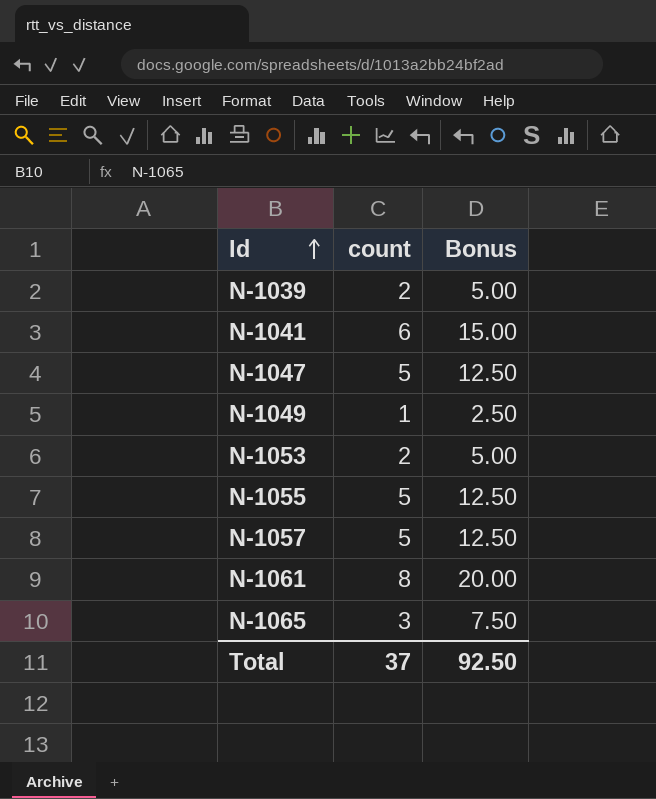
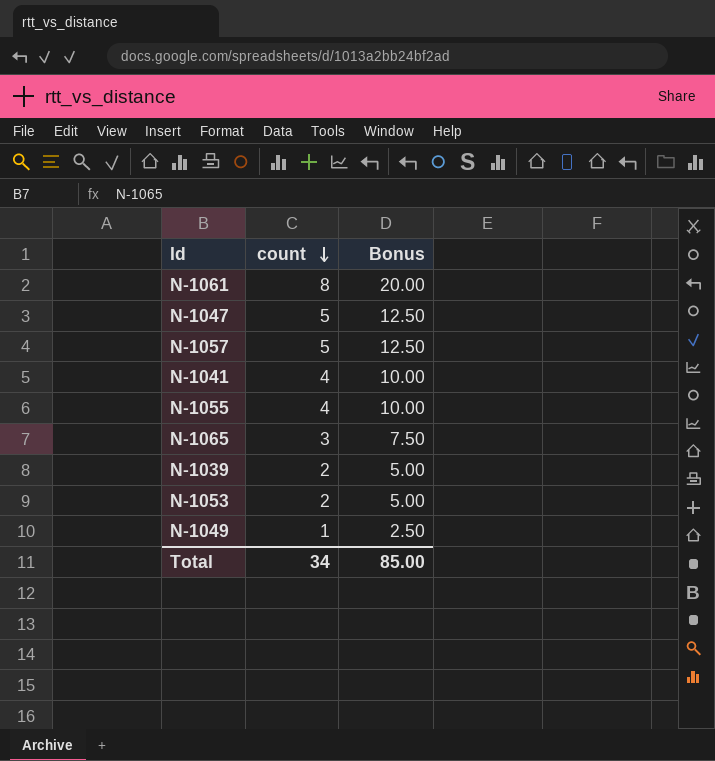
row order: Id ascending -> count descending
N-1041 | count: 6 -> 4
N-1041 | Bonus: 15.00 -> 10.00
N-1055 | count: 5 -> 4
N-1055 | Bonus: 12.50 -> 10.00
Total | count: 37 -> 34
Total | Bonus: 92.50 -> 85.00

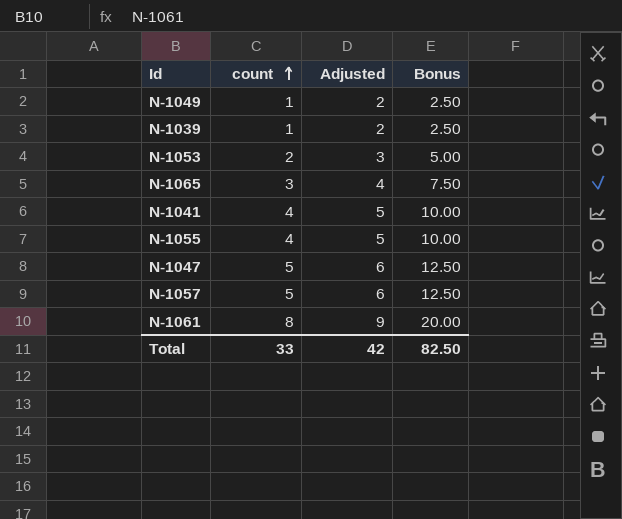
row order: count descending -> count ascending
column Adjusted | formula: none -> [count] + 1
N-1039 | count: 2 -> 1
N-1039 | Bonus: 5.00 -> 2.50
Total | count: 34 -> 33
Total | Bonus: 85.00 -> 82.50

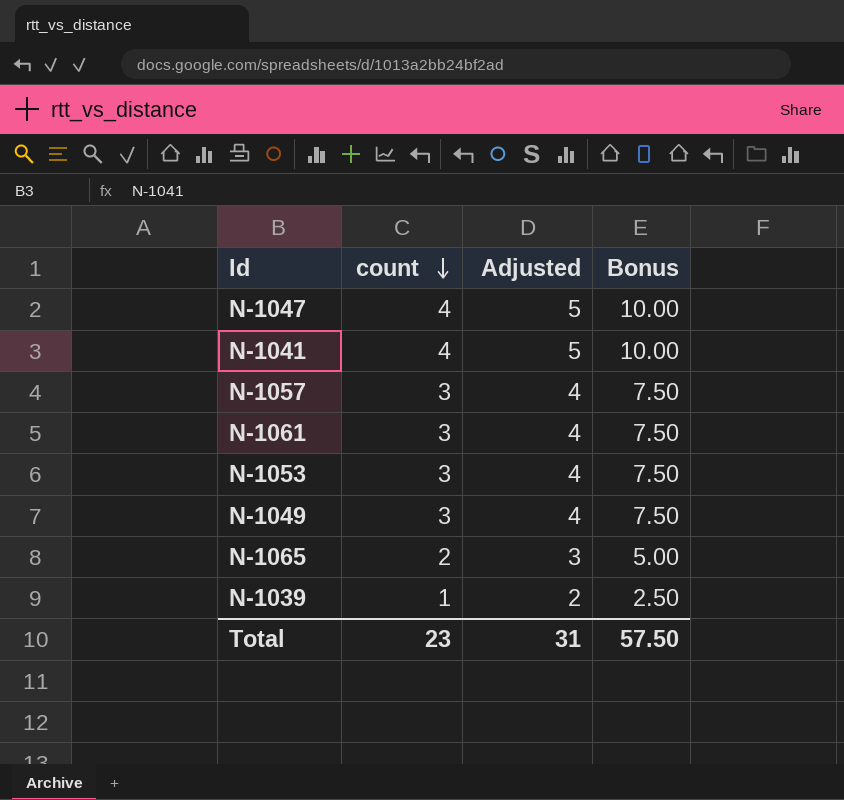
row order: count ascending -> count descending
row N-1055: 4 | 5 | 10.00 -> none
N-1047 | count: 5 -> 4
N-1047 | Adjusted: 6 -> 5
N-1047 | Bonus: 12.50 -> 10.00
N-1057 | count: 5 -> 3
N-1057 | Adjusted: 6 -> 4
N-1057 | Bonus: 12.50 -> 7.50
N-1061 | count: 8 -> 3
N-1061 | Adjusted: 9 -> 4
N-1061 | Bonus: 20.00 -> 7.50
N-1053 | count: 2 -> 3
N-1053 | Adjusted: 3 -> 4
N-1053 | Bonus: 5.00 -> 7.50
N-1049 | count: 1 -> 3
N-1049 | Adjusted: 2 -> 4
N-1049 | Bonus: 2.50 -> 7.50
N-1065 | count: 3 -> 2
N-1065 | Adjusted: 4 -> 3
N-1065 | Bonus: 7.50 -> 5.00
Total | count: 33 -> 23
Total | Adjusted: 42 -> 31
Total | Bonus: 82.50 -> 57.50

